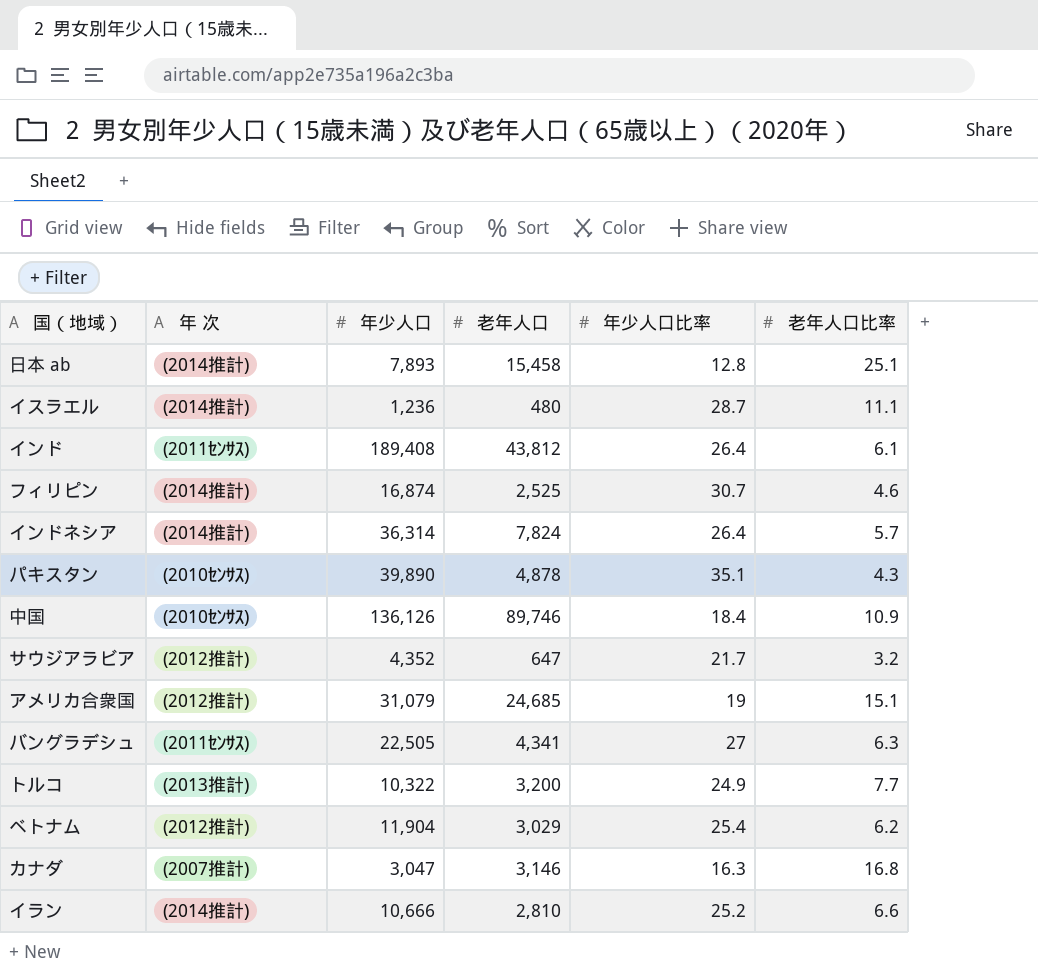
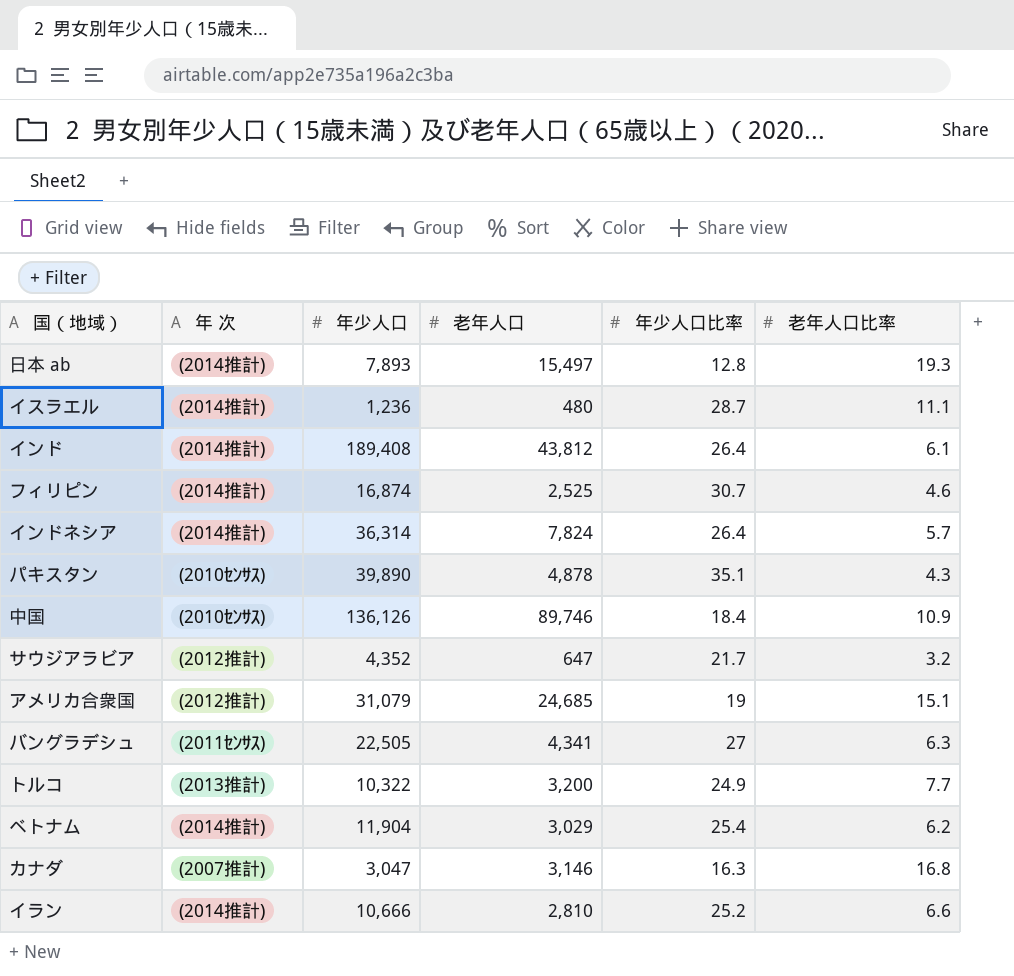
日本 ab | 老年人口: 15,458 -> 15,497
日本 ab | 老年人口比率: 25.1 -> 19.3
インド | 年 次: (2011ｾﾝｻｽ) -> (2014推計)
ベトナム | 年 次: (2012推計) -> (2014推計)

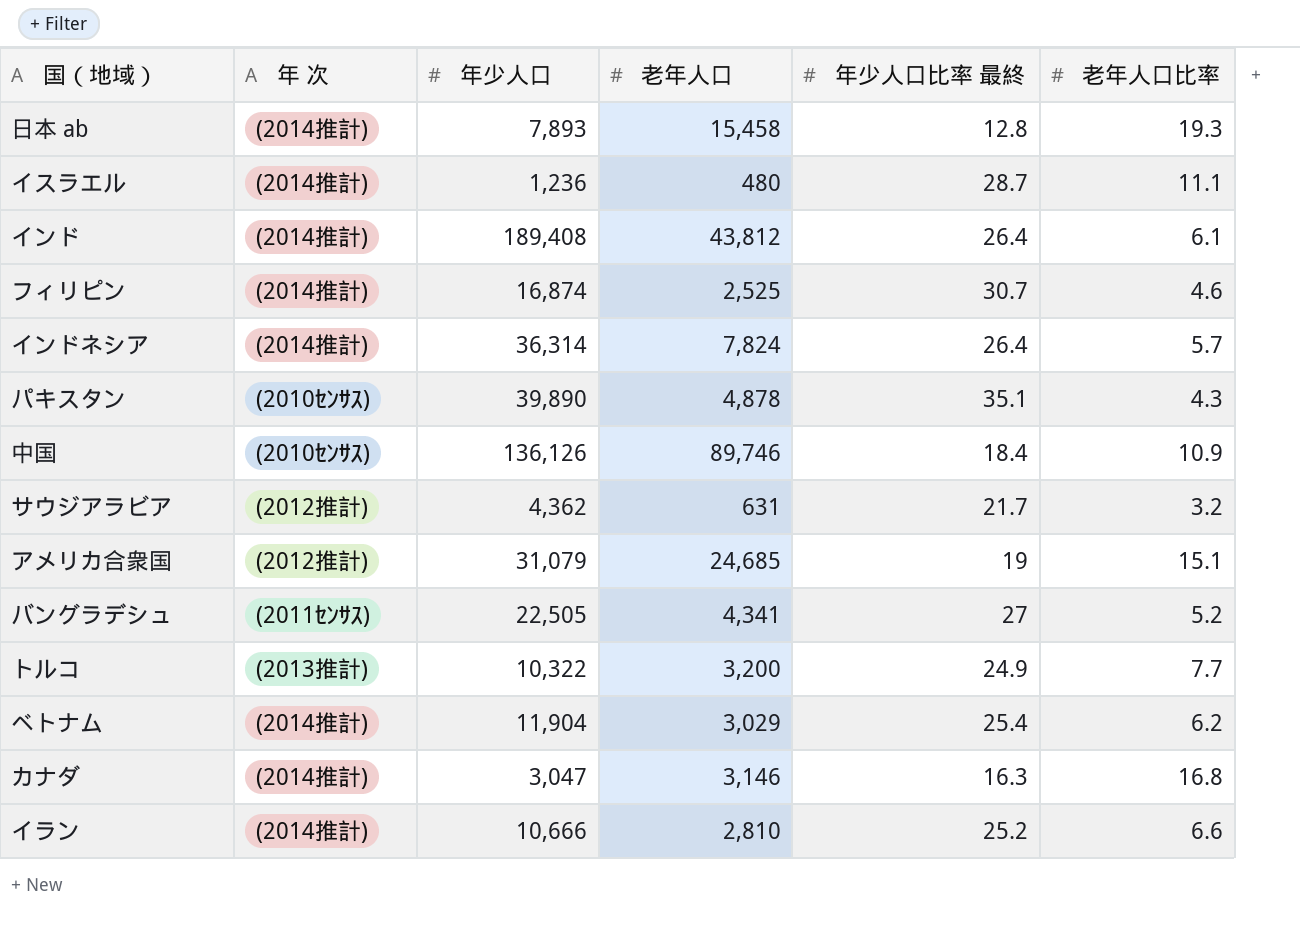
column name: 年少人口比率 -> 年少人口比率 最終
日本 ab | 老年人口: 15,497 -> 15,458
サウジアラビア | 年少人口: 4,352 -> 4,362
サウジアラビア | 老年人口: 647 -> 631
バングラデシュ | 老年人口比率: 6.3 -> 5.2
カナダ | 年 次: (2007推計) -> (2014推計)

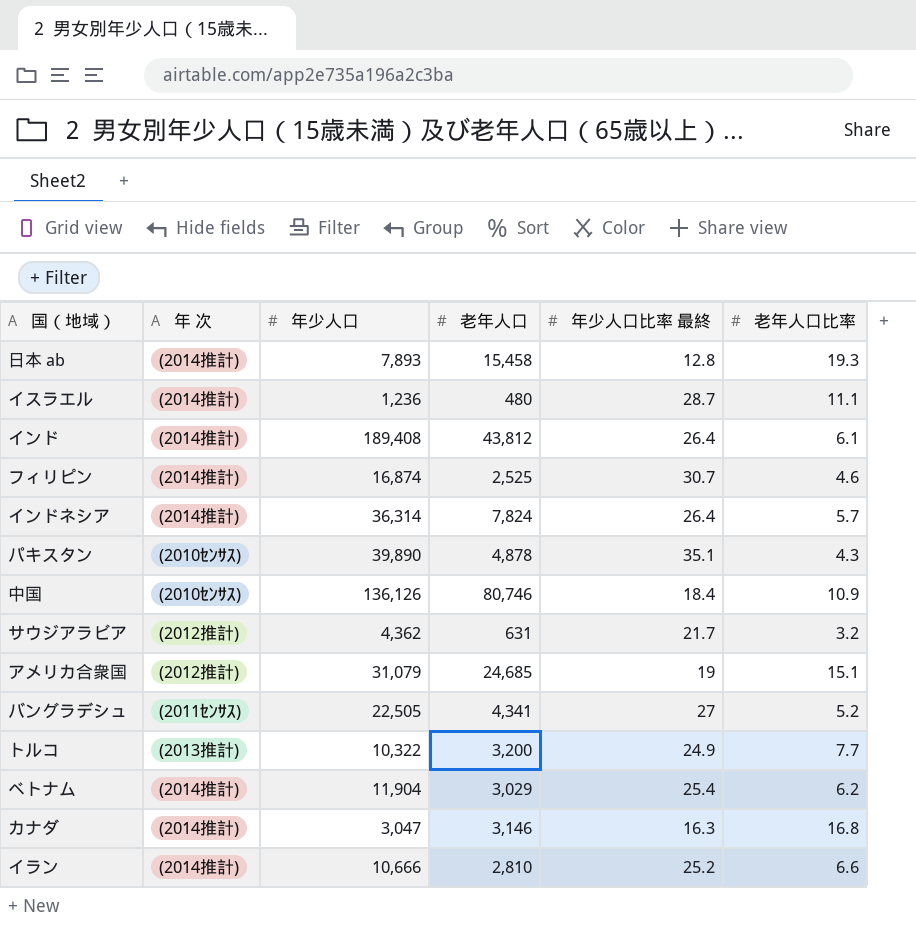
中国 | 老年人口: 89,746 -> 80,746

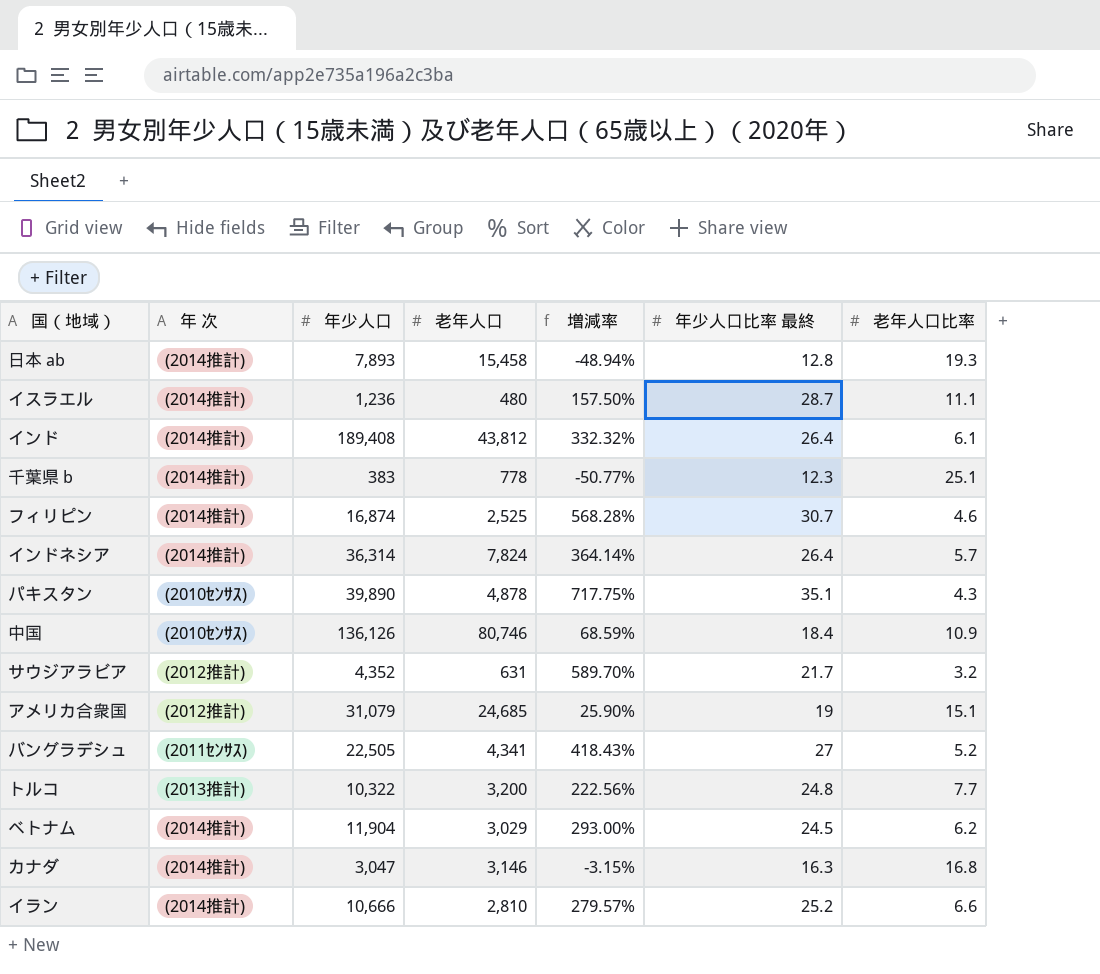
column 増減率 | formula: none -> ([年少人口] - [老年人口]) / [老年人口]
row 千葉県 b: none -> (2014推計) | 383 | 778 | -50.77% | 12.3 | 25.1
サウジアラビア | 年少人口: 4,362 -> 4,352
トルコ | 年少人口比率 最終: 24.9 -> 24.8
ベトナム | 年少人口比率 最終: 25.4 -> 24.5

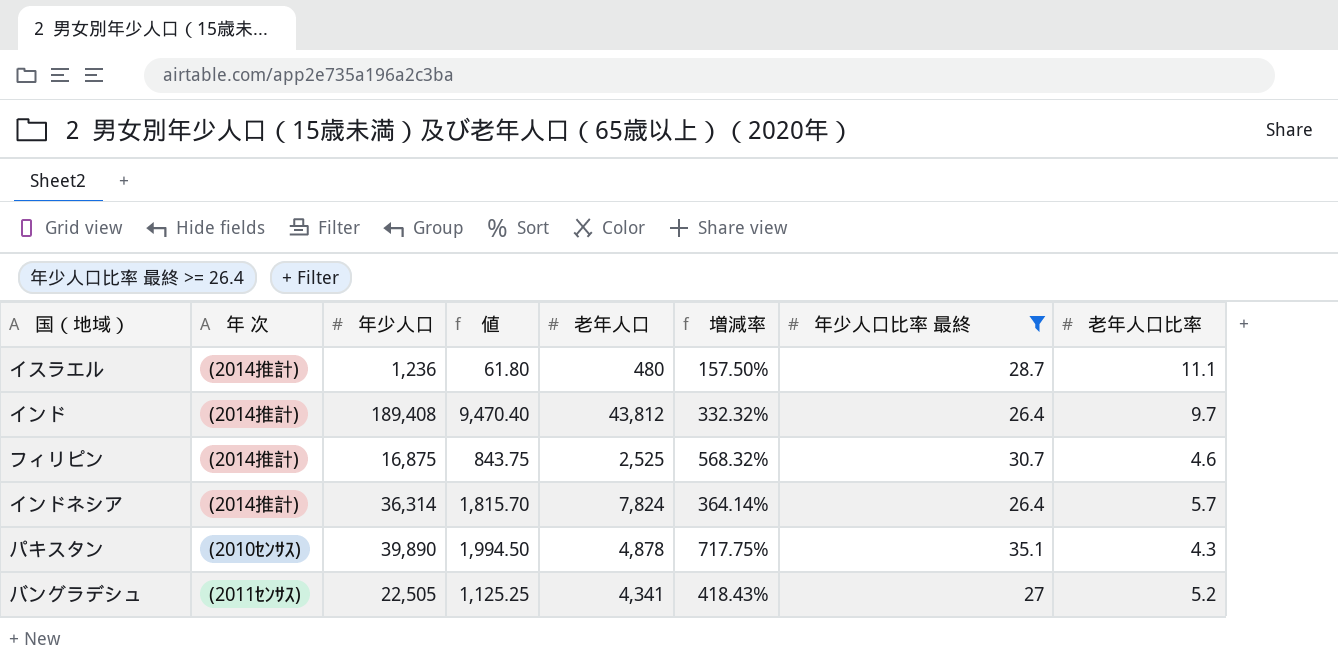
filter: none -> 年少人口比率 最終 >= 26.4
column 値 | formula: none -> [年少人口] * 0.05
インド | 老年人口比率: 6.1 -> 9.7
フィリピン | 年少人口: 16,874 -> 16,875
フィリピン | 増減率: 568.28% -> 568.32%

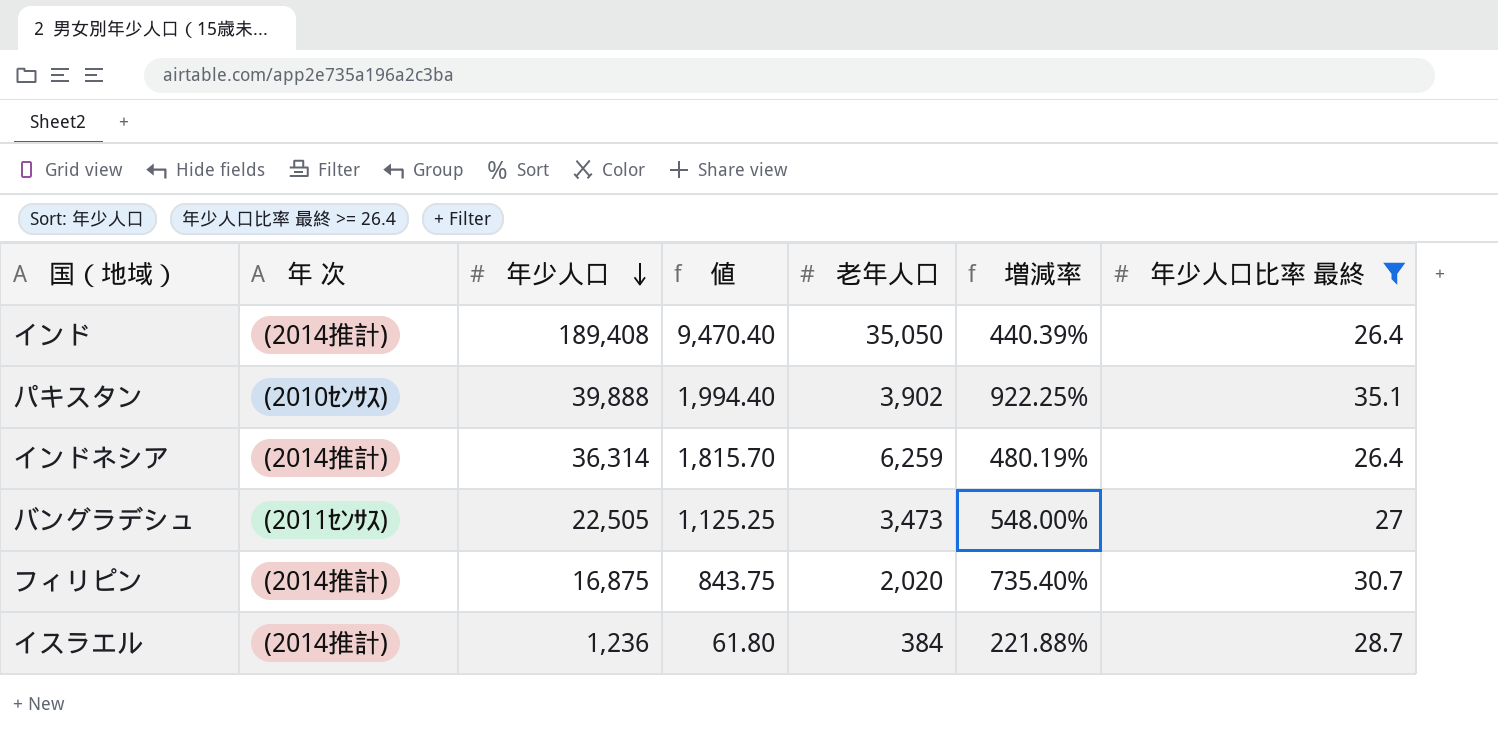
row order: none -> 年少人口 descending
column 老年人口比率 | position: 8 -> none
インド | 老年人口: 43,812 -> 35,050
インド | 増減率: 332.32% -> 440.39%
パキスタン | 年少人口: 39,890 -> 39,888
パキスタン | 値: 1,994.50 -> 1,994.40
パキスタン | 老年人口: 4,878 -> 3,902
パキスタン | 増減率: 717.75% -> 922.25%
インドネシア | 老年人口: 7,824 -> 6,259
インドネシア | 増減率: 364.14% -> 480.19%
バングラデシュ | 老年人口: 4,341 -> 3,473
バングラデシュ | 増減率: 418.43% -> 548.00%
フィリピン | 老年人口: 2,525 -> 2,020
フィリピン | 増減率: 568.32% -> 735.40%
イスラエル | 老年人口: 480 -> 384
イスラエル | 増減率: 157.50% -> 221.88%

